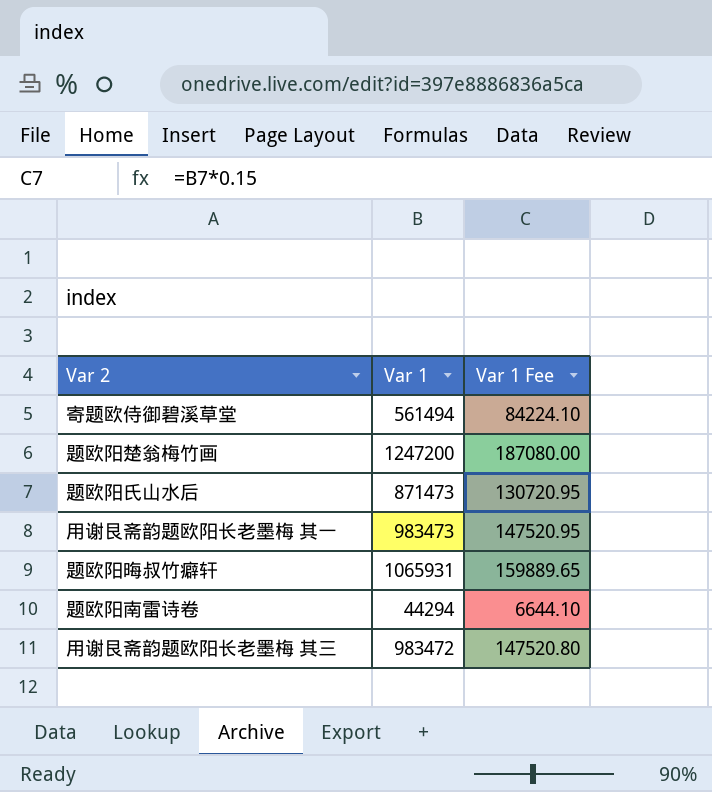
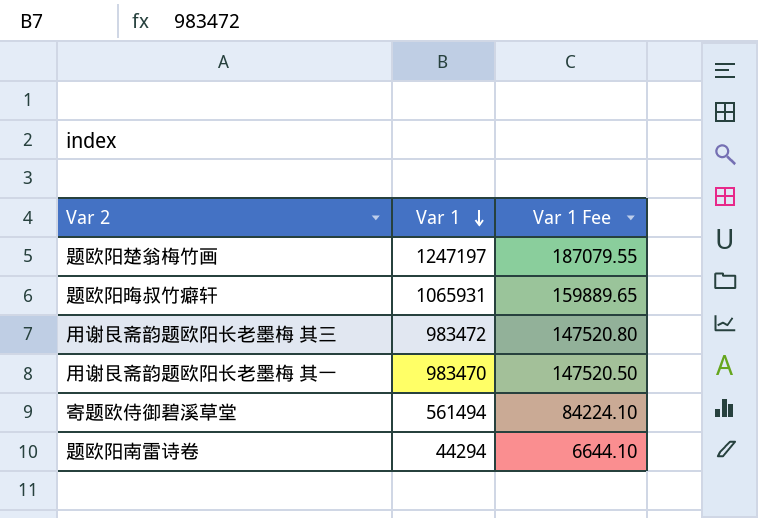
row order: none -> Var 1 descending
row 题欧阳氏山水后: 871473 | 130720.95 -> none
题欧阳楚翁梅竹画 | Var 1: 1247200 -> 1247197
题欧阳楚翁梅竹画 | Var 1 Fee: 187080.00 -> 187079.55
用谢艮斋韵题欧阳长老墨梅 其一 | Var 1: 983473 -> 983470
用谢艮斋韵题欧阳长老墨梅 其一 | Var 1 Fee: 147520.95 -> 147520.50

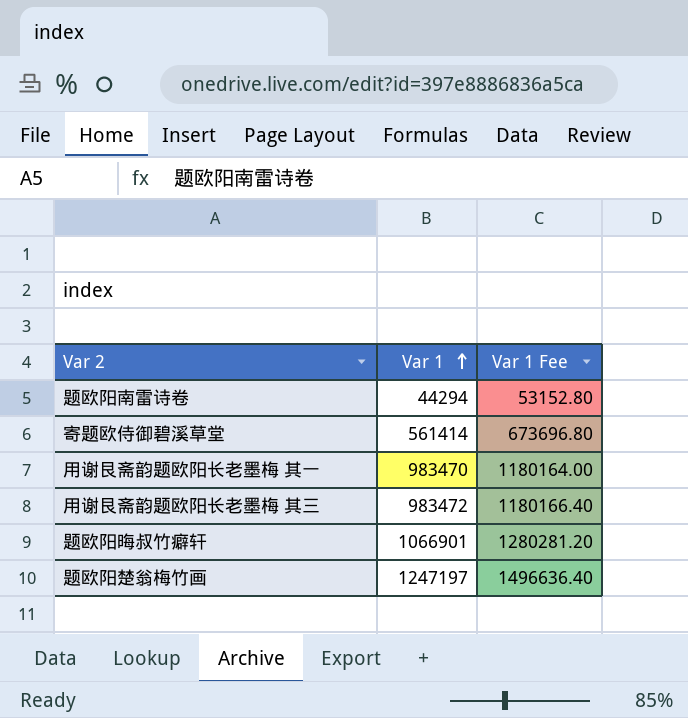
row order: Var 1 descending -> Var 1 ascending
column Var 1 Fee | formula: [Var 1] * 0.15 -> [Var 1] * 1.2
寄题欧侍御碧溪草堂 | Var 1: 561494 -> 561414
题欧阳晦叔竹癖轩 | Var 1: 1065931 -> 1066901

